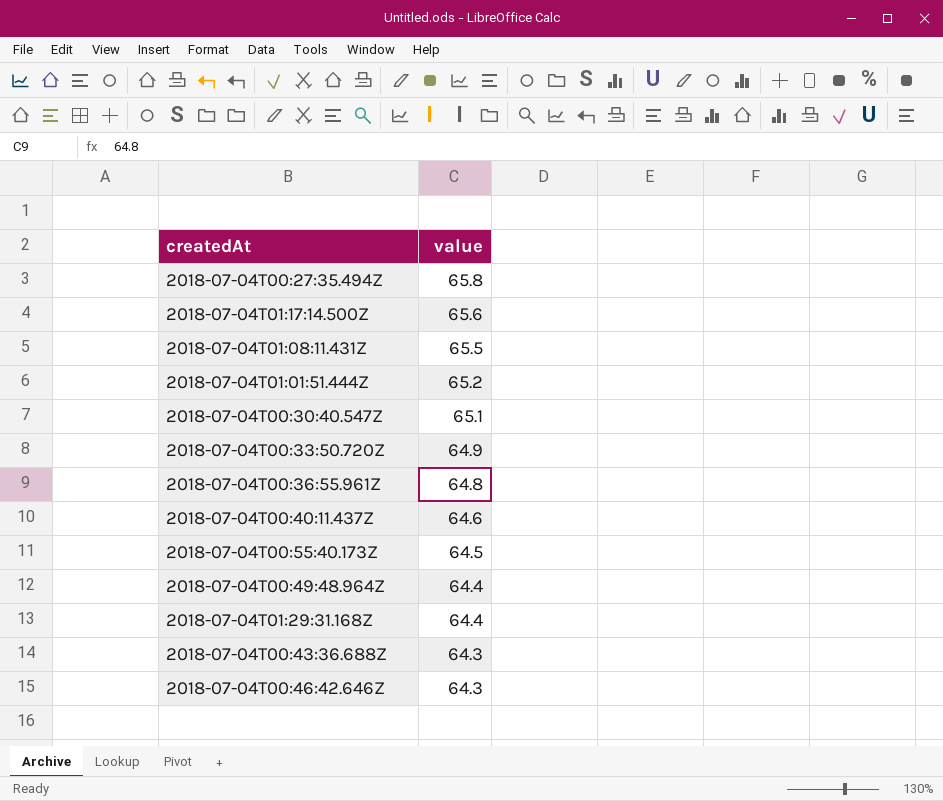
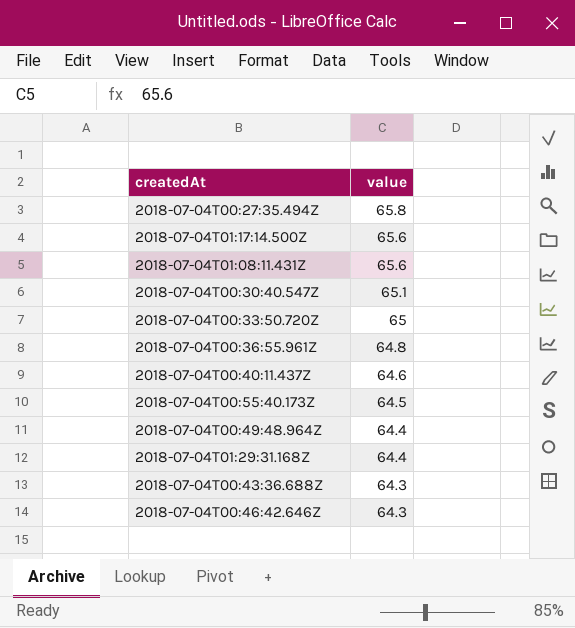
row 2018-07-04T01:01:51.444Z: 65.2 -> none
2018-07-04T01:08:11.431Z | value: 65.5 -> 65.6
2018-07-04T00:33:50.720Z | value: 64.9 -> 65

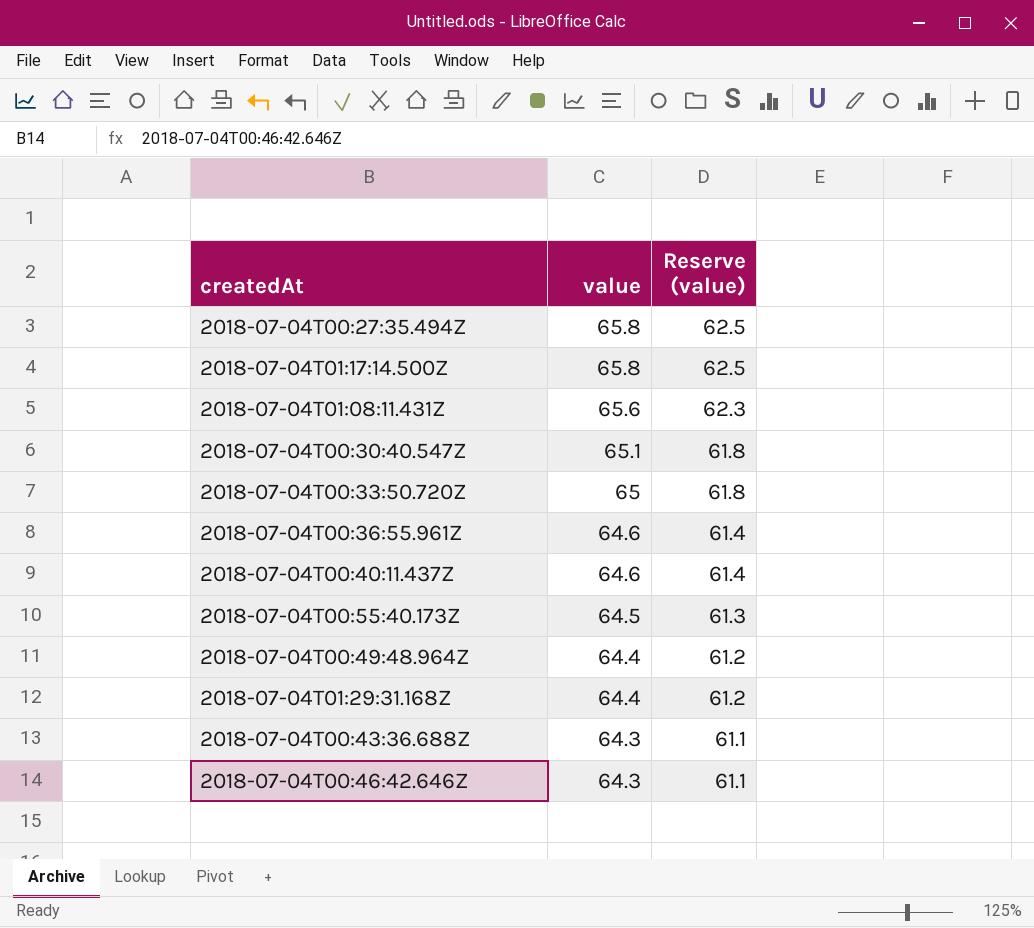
column Reserve (value) | formula: none -> [value] * 0.95
2018-07-04T01:17:14.500Z | value: 65.6 -> 65.8
2018-07-04T00:36:55.961Z | value: 64.8 -> 64.6

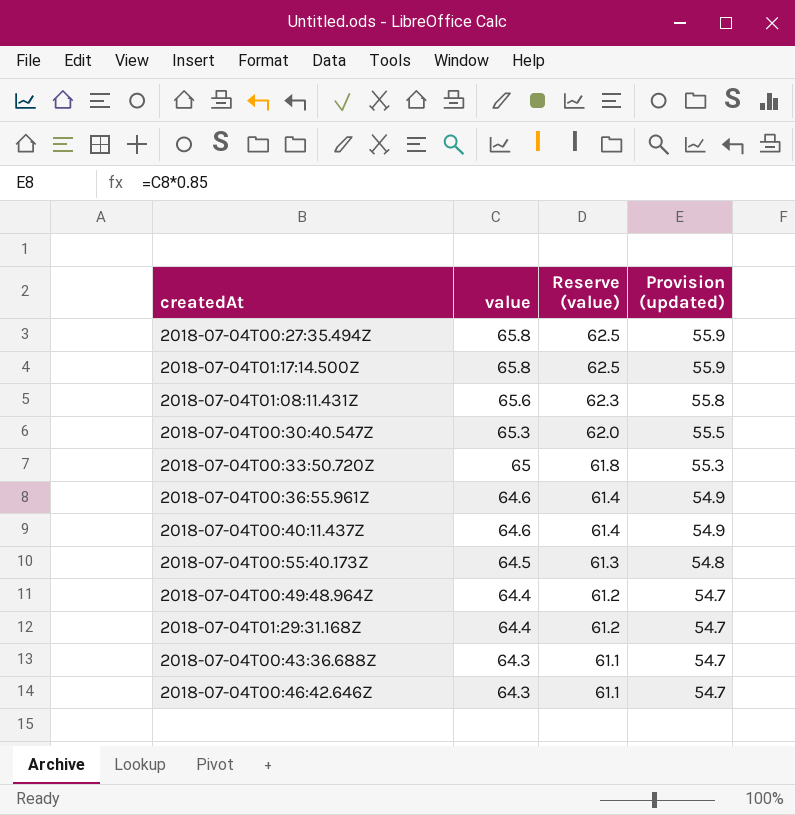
column Provision (updated) | formula: none -> [value] * 0.85
2018-07-04T00:30:40.547Z | value: 65.1 -> 65.3
2018-07-04T00:30:40.547Z | Reserve (value): 61.8 -> 62.0

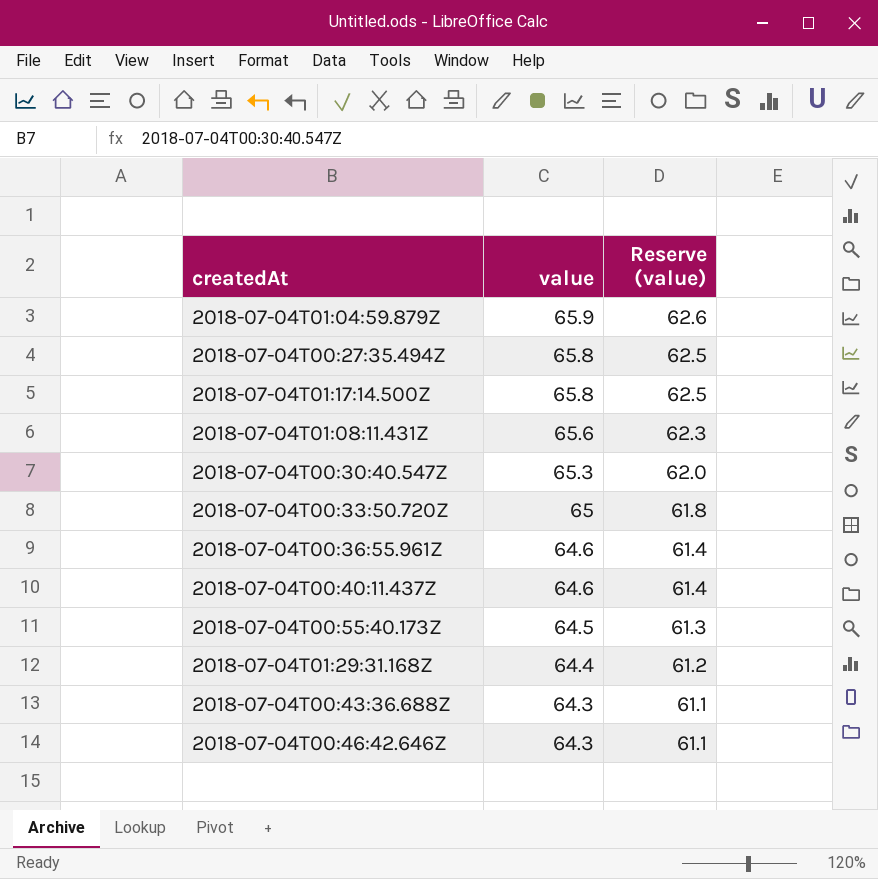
column Provision (updated) | formula: [value] * 0.85 -> none
row 2018-07-04T00:49:48.964Z: 64.4 | 61.2 | 54.7 -> none
row 2018-07-04T01:04:59.879Z: none -> 65.9 | 62.6

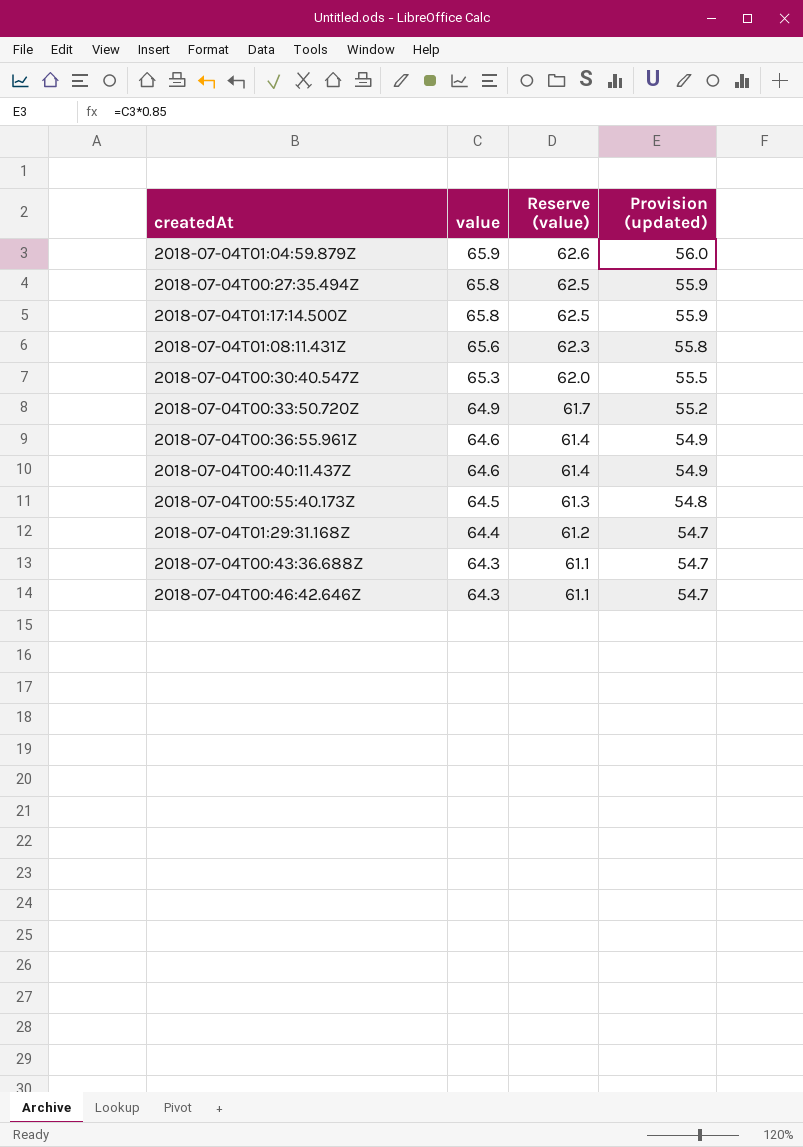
column Provision (updated) | formula: none -> [value] * 0.85
2018-07-04T00:33:50.720Z | value: 65 -> 64.9
2018-07-04T00:33:50.720Z | Reserve (value): 61.8 -> 61.7

